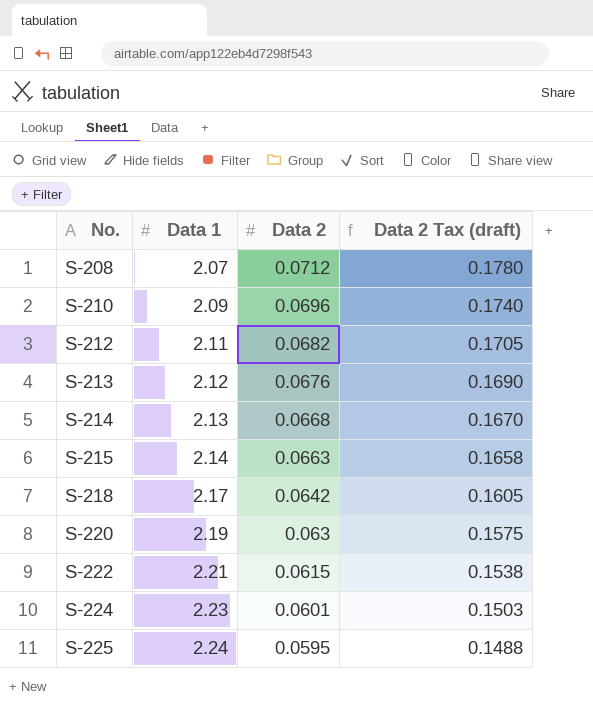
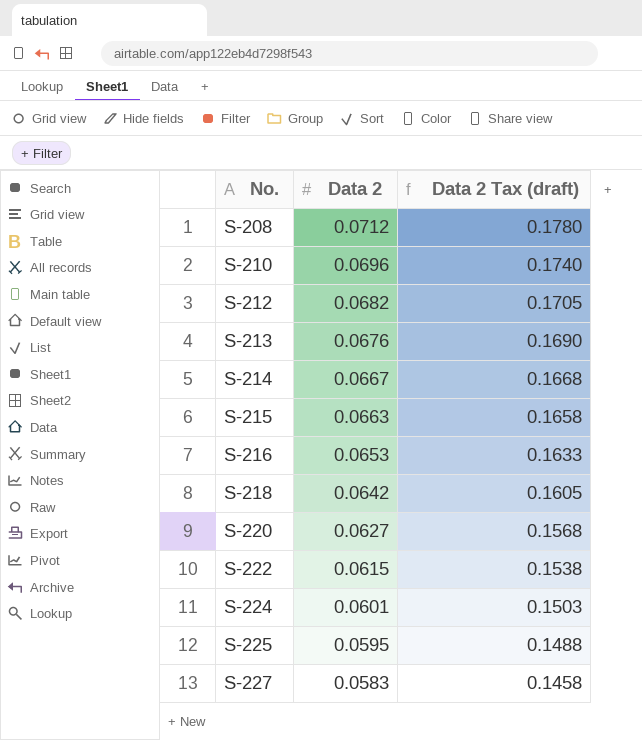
column Data 1 | position: 2 -> none
S-214 | Data 2: 0.0668 -> 0.0667
S-214 | Data 2 Tax (draft): 0.1670 -> 0.1668
row S-216: none -> 0.0653 | 0.1633
S-220 | Data 2: 0.063 -> 0.0627
S-220 | Data 2 Tax (draft): 0.1575 -> 0.1568
row S-227: none -> 0.0583 | 0.1458

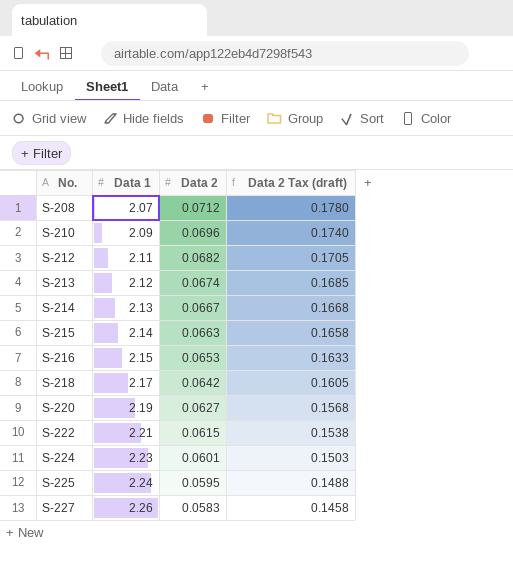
column Data 1 | position: none -> 2
S-213 | Data 2: 0.0676 -> 0.0674
S-213 | Data 2 Tax (draft): 0.1690 -> 0.1685

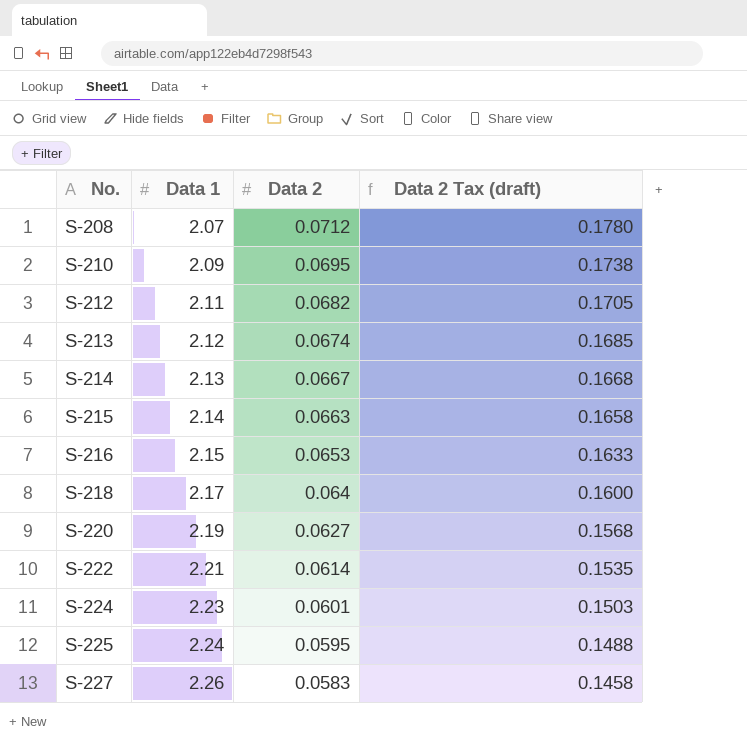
S-210 | Data 2: 0.0696 -> 0.0695
S-210 | Data 2 Tax (draft): 0.1740 -> 0.1738
S-218 | Data 2: 0.0642 -> 0.064
S-218 | Data 2 Tax (draft): 0.1605 -> 0.1600
S-222 | Data 2: 0.0615 -> 0.0614
S-222 | Data 2 Tax (draft): 0.1538 -> 0.1535

